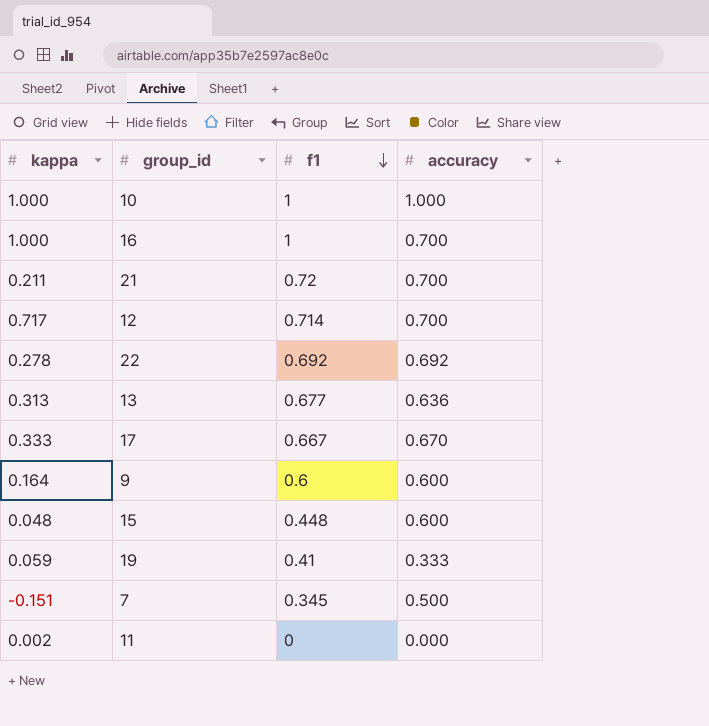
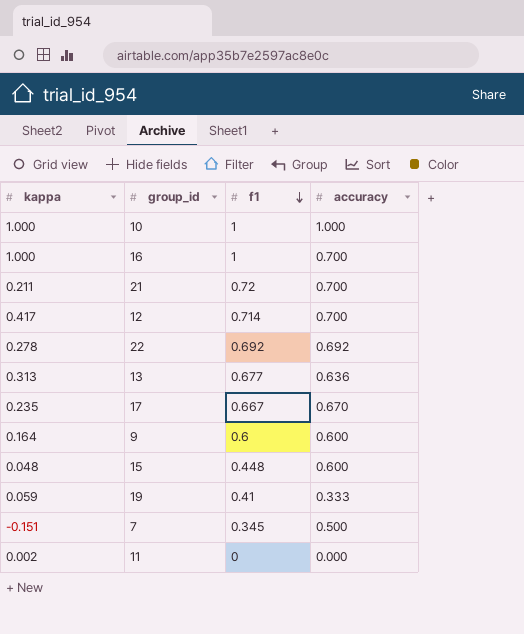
12 | kappa: 0.717 -> 0.417
17 | kappa: 0.333 -> 0.235

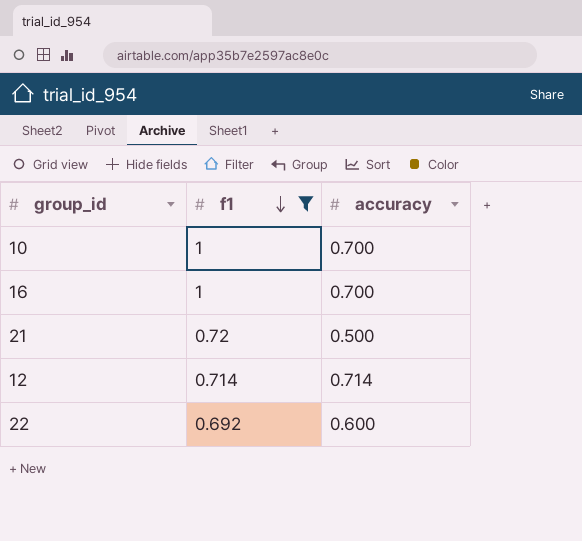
filter: none -> f1 >= 0.692
column kappa | position: 1 -> none
10 | accuracy: 1.000 -> 0.700
21 | accuracy: 0.700 -> 0.500
12 | accuracy: 0.700 -> 0.714
22 | accuracy: 0.692 -> 0.600

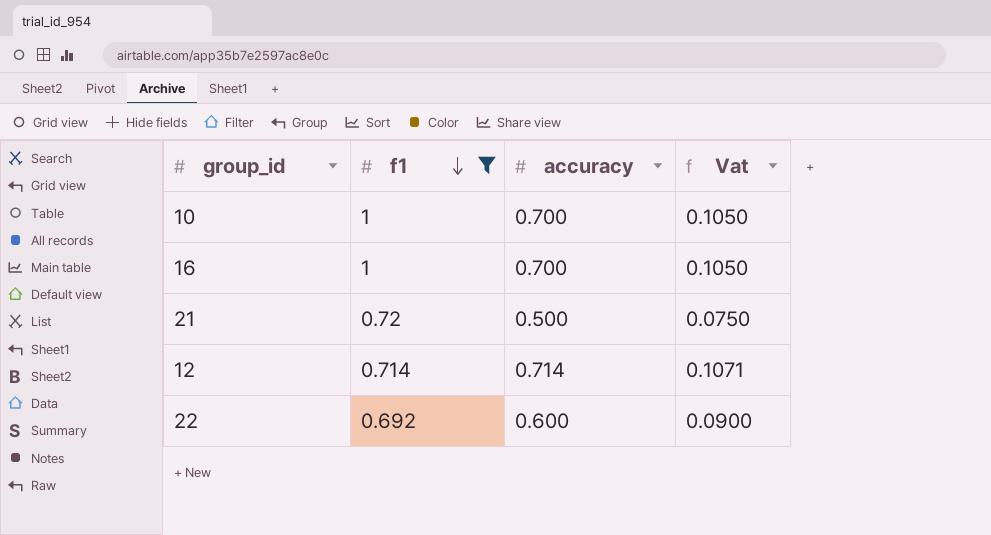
column Vat | formula: none -> [accuracy] * 0.15

